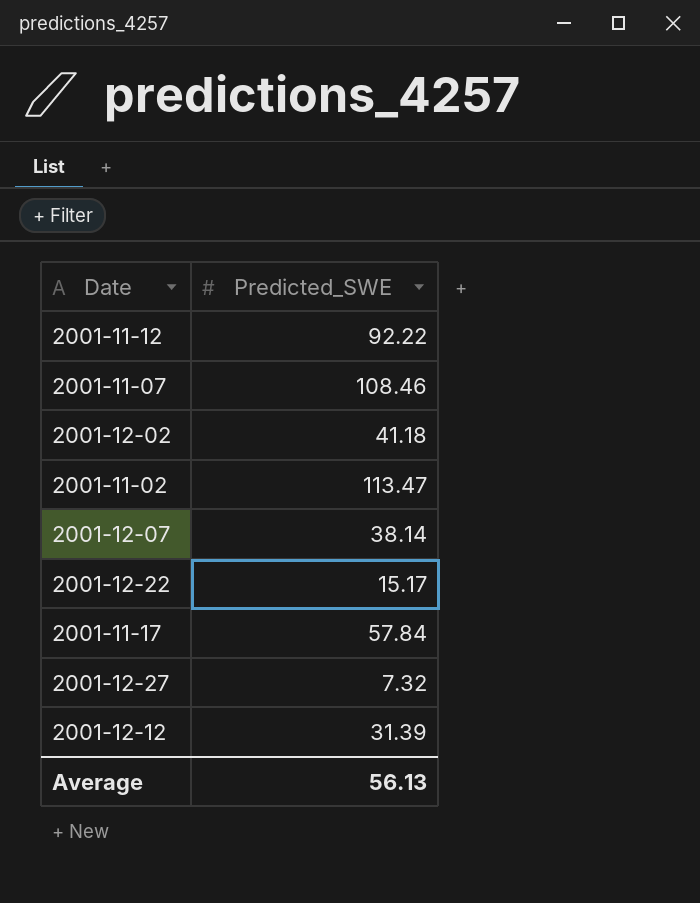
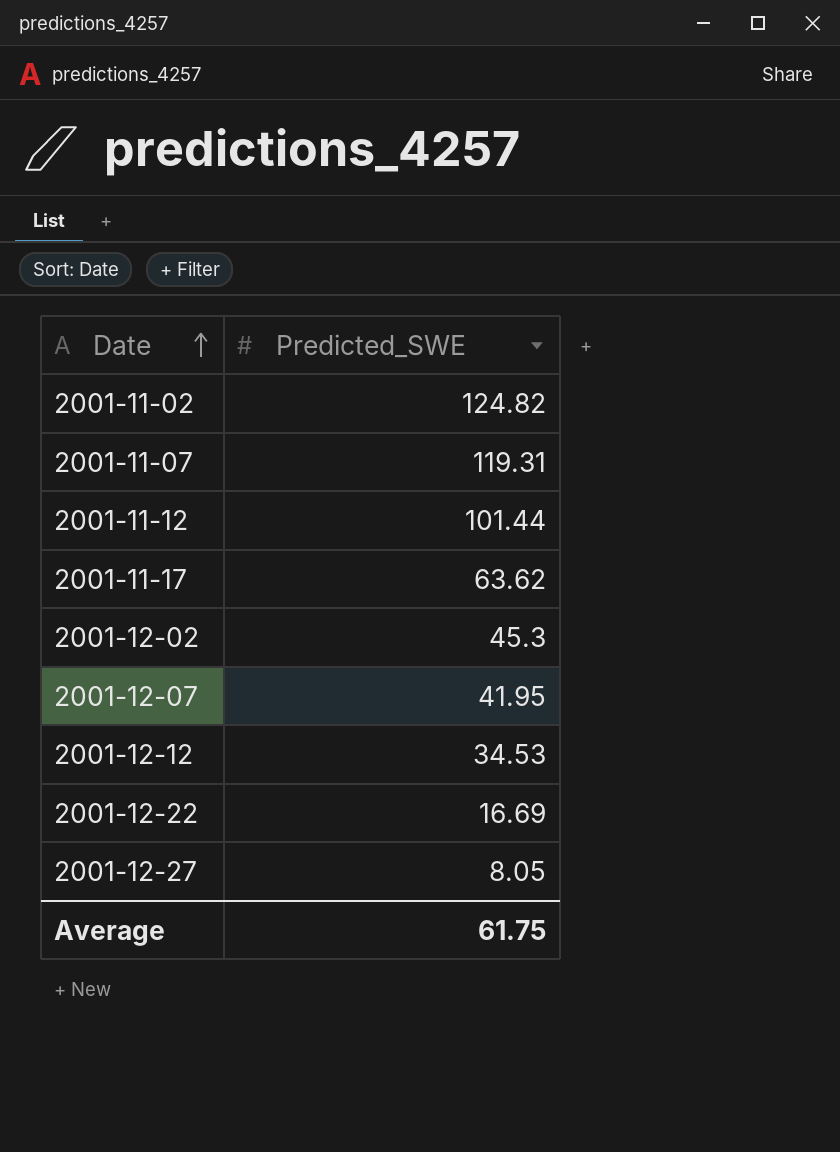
row order: none -> Date ascending
2001-11-02 | Predicted_SWE: 113.47 -> 124.82
2001-11-07 | Predicted_SWE: 108.46 -> 119.31
2001-11-12 | Predicted_SWE: 92.22 -> 101.44
2001-11-17 | Predicted_SWE: 57.84 -> 63.62
2001-12-02 | Predicted_SWE: 41.18 -> 45.3
2001-12-07 | Predicted_SWE: 38.14 -> 41.95
2001-12-12 | Predicted_SWE: 31.39 -> 34.53
2001-12-22 | Predicted_SWE: 15.17 -> 16.69
2001-12-27 | Predicted_SWE: 7.32 -> 8.05
Average | Predicted_SWE: 56.13 -> 61.75

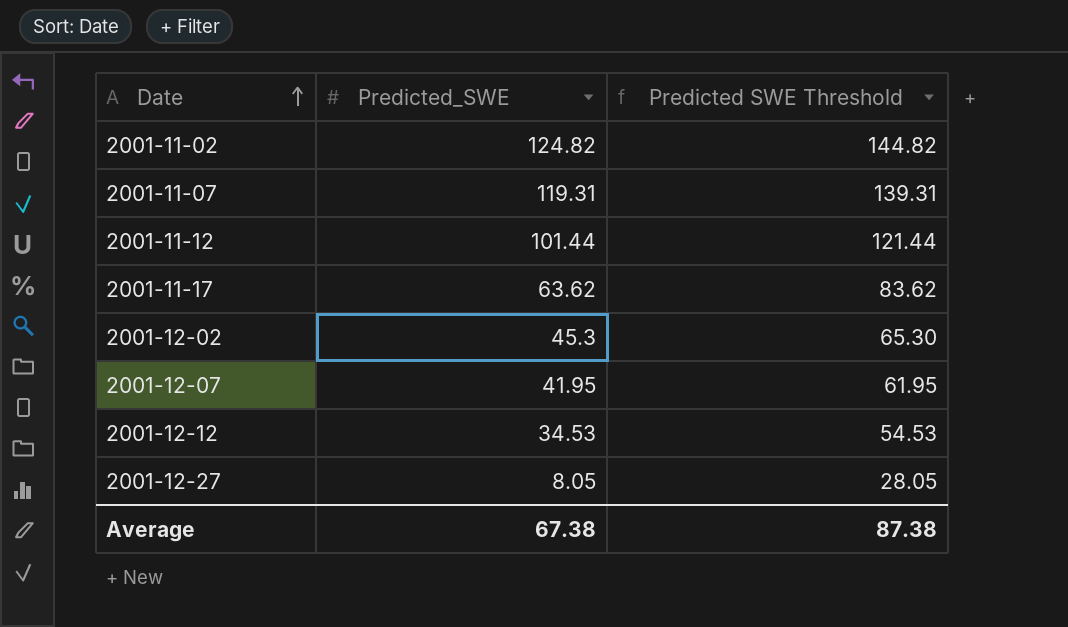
column Predicted SWE Threshold | formula: none -> [Predicted_SWE] + 20
row 2001-12-22: 16.69 -> none
Average | Predicted_SWE: 61.75 -> 67.38

